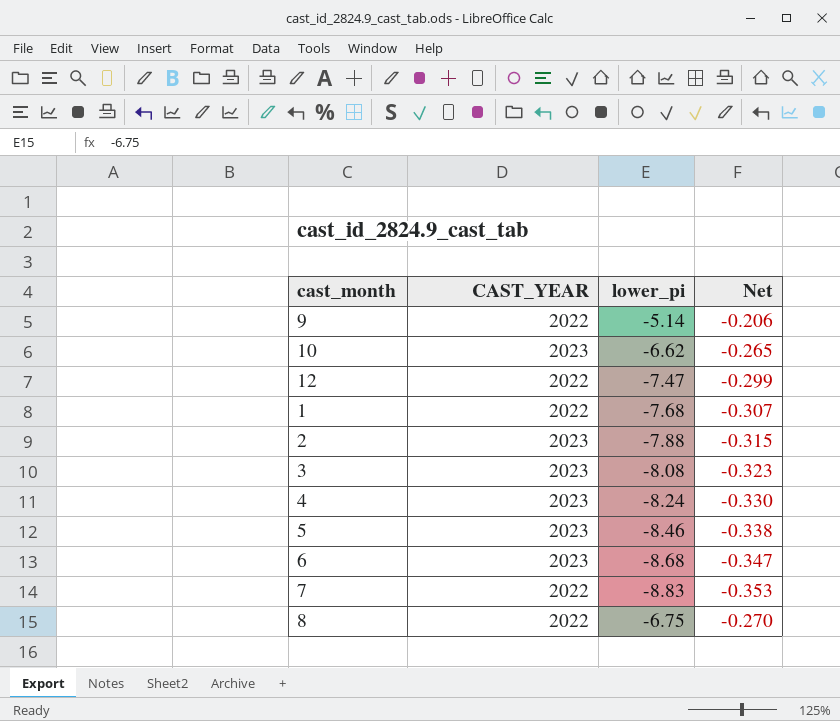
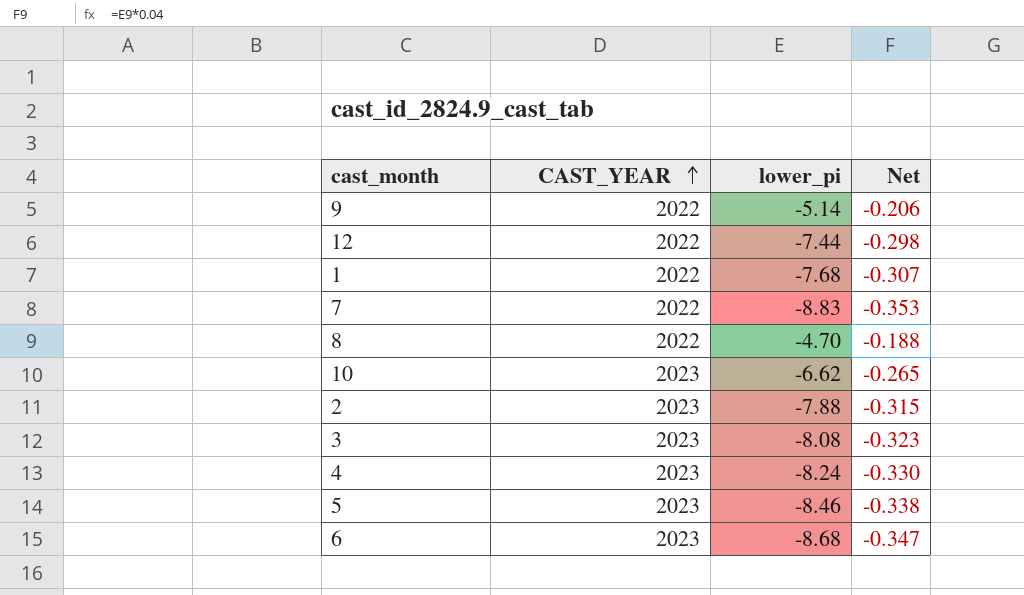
row order: none -> CAST_YEAR ascending
12 | lower_pi: -7.47 -> -7.44
12 | Net: -0.299 -> -0.298
8 | lower_pi: -6.75 -> -4.70
8 | Net: -0.270 -> -0.188

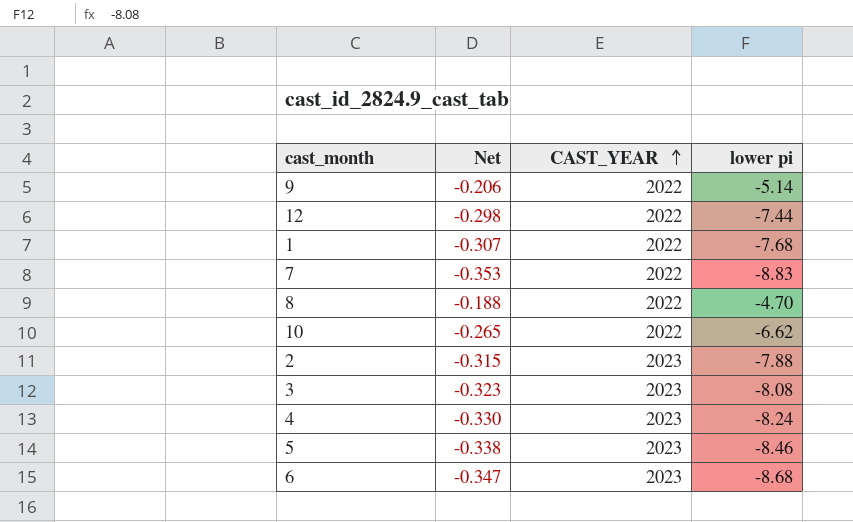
column Net | position: 4 -> 2
column name: lower_pi -> lower pi
10 | CAST_YEAR: 2023 -> 2022

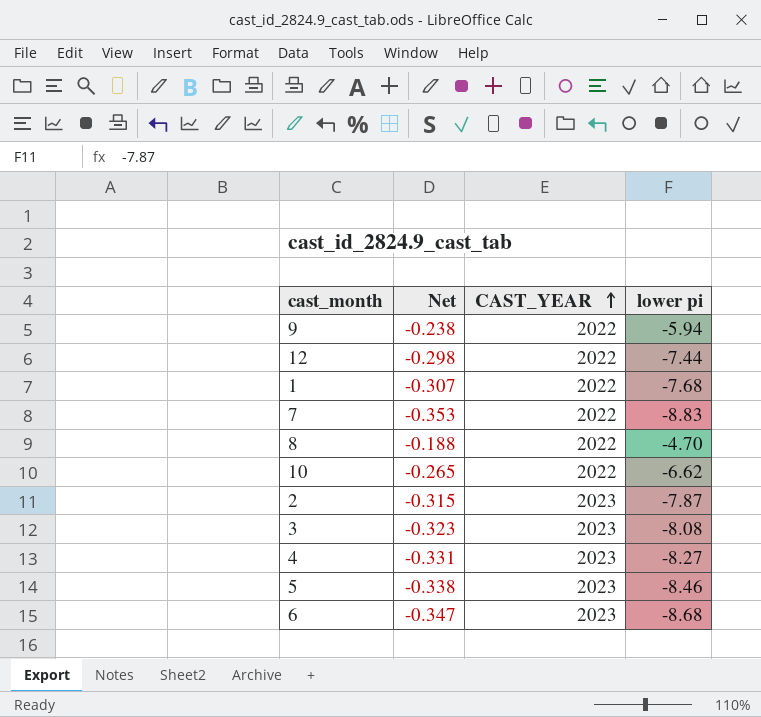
9 | Net: -0.206 -> -0.238
9 | lower pi: -5.14 -> -5.94
2 | lower pi: -7.88 -> -7.87
4 | Net: -0.330 -> -0.331
4 | lower pi: -8.24 -> -8.27

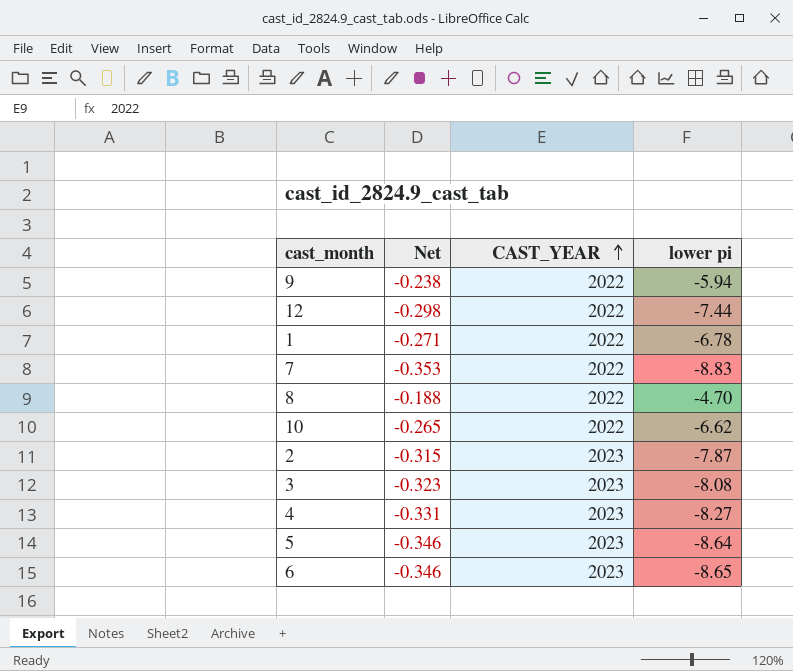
1 | Net: -0.307 -> -0.271
1 | lower pi: -7.68 -> -6.78
5 | Net: -0.338 -> -0.346
5 | lower pi: -8.46 -> -8.64
6 | Net: -0.347 -> -0.346
6 | lower pi: -8.68 -> -8.65

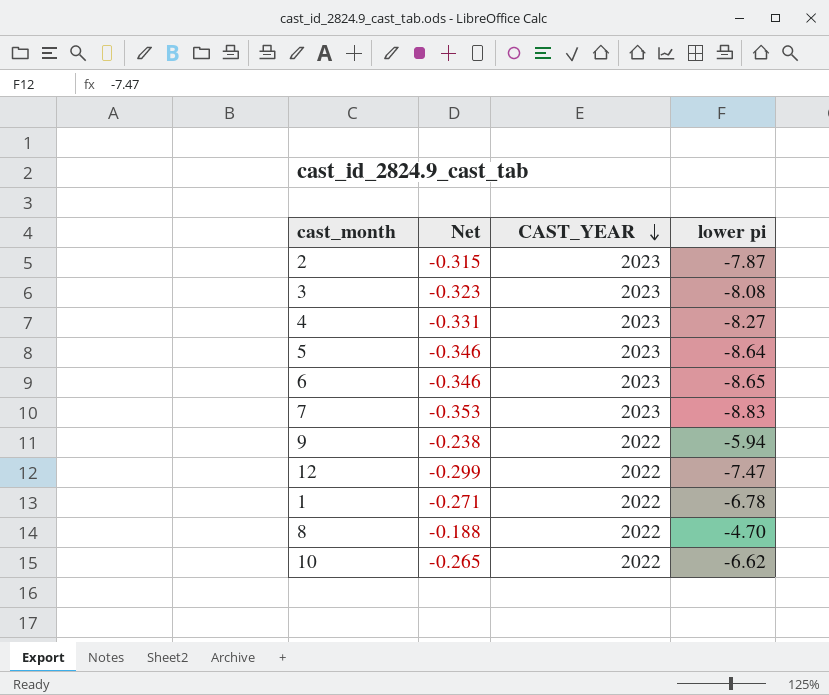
row order: CAST_YEAR ascending -> CAST_YEAR descending
7 | CAST_YEAR: 2022 -> 2023
12 | Net: -0.298 -> -0.299
12 | lower pi: -7.44 -> -7.47

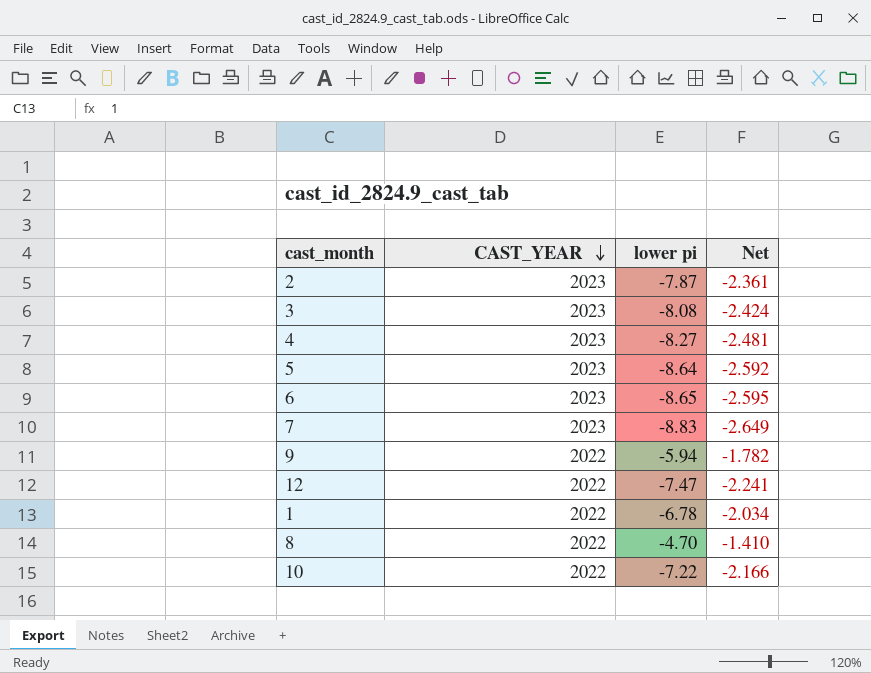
column Net | formula: [lower pi] * 0.04 -> [lower pi] * 0.3
column Net | position: 2 -> 4
10 | lower pi: -6.62 -> -7.22

